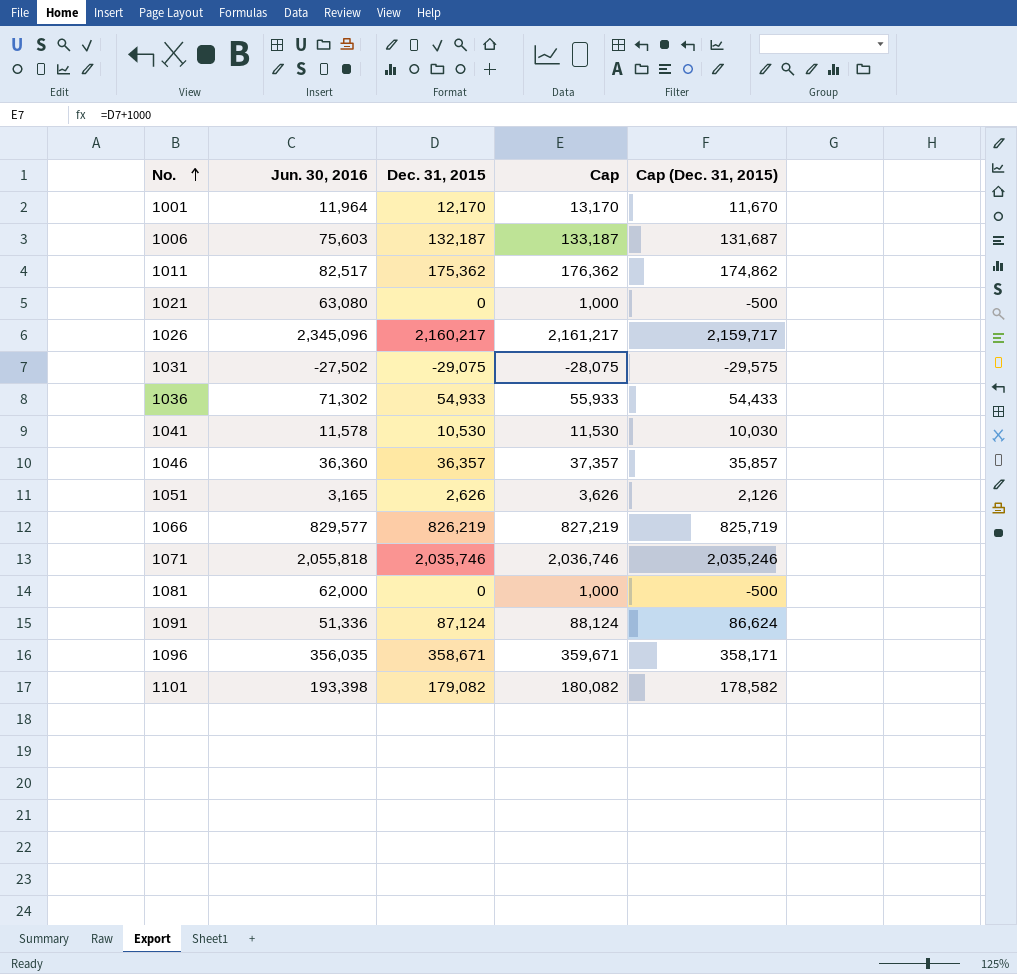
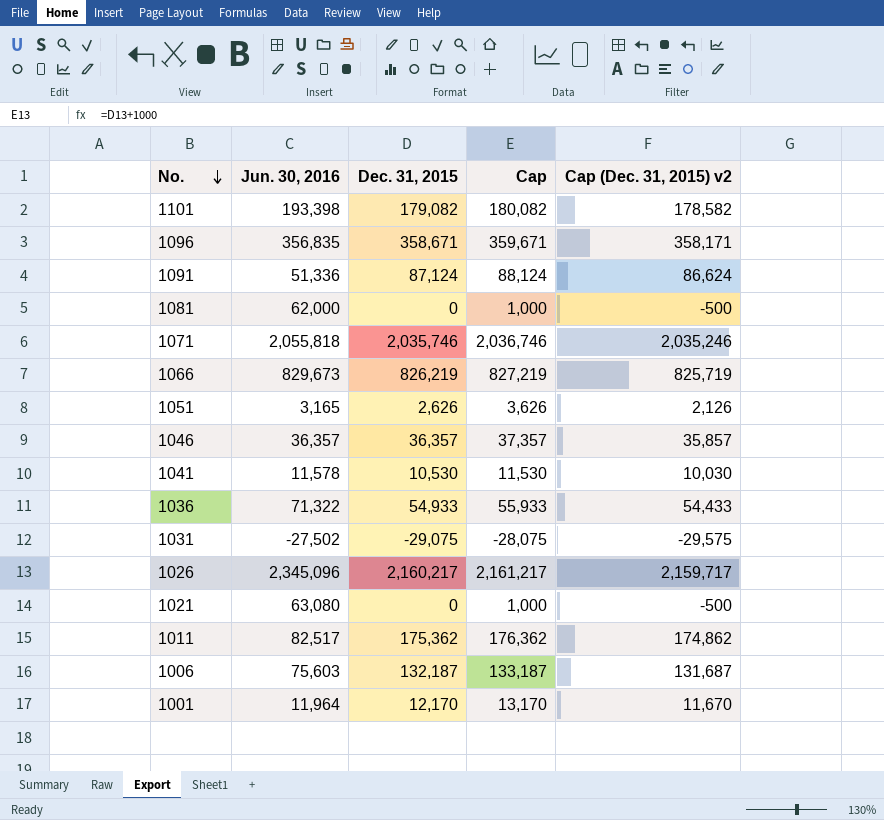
row order: No. ascending -> No. descending
column name: Cap (Dec. 31, 2015) -> Cap (Dec. 31, 2015) v2
1096 | Jun. 30, 2016: 356,035 -> 356,835
1066 | Jun. 30, 2016: 829,577 -> 829,673
1046 | Jun. 30, 2016: 36,360 -> 36,357
1036 | Jun. 30, 2016: 71,302 -> 71,322

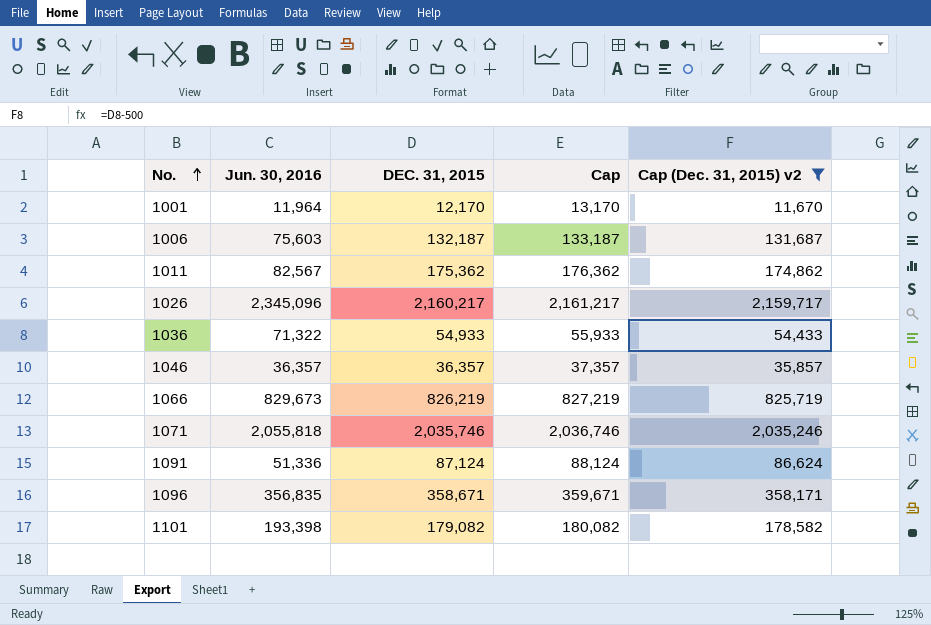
filter: none -> Cap (Dec. 31, 2015) v2 >= 11,670
row order: No. descending -> No. ascending
column name: Dec. 31, 2015 -> DEC. 31, 2015
1011 | Jun. 30, 2016: 82,517 -> 82,567

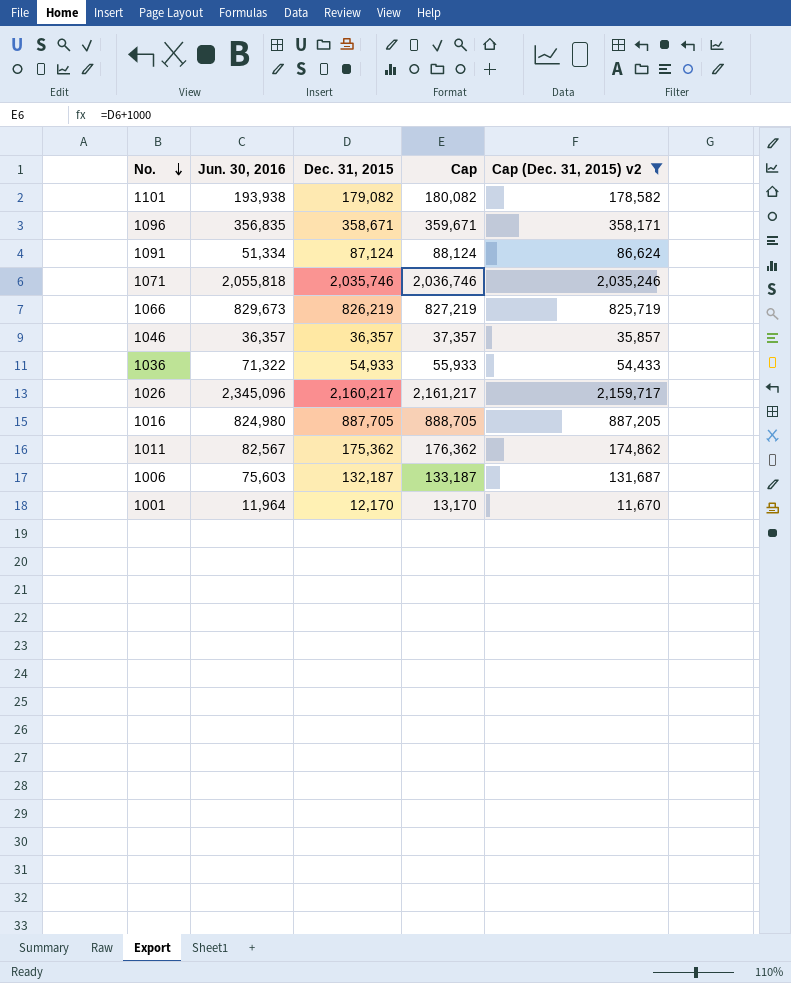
row order: No. ascending -> No. descending
column name: DEC. 31, 2015 -> Dec. 31, 2015
1101 | Jun. 30, 2016: 193,398 -> 193,938
1091 | Jun. 30, 2016: 51,336 -> 51,334
row 1016: none -> 824,980 | 887,705 | 888,705 | 887,205

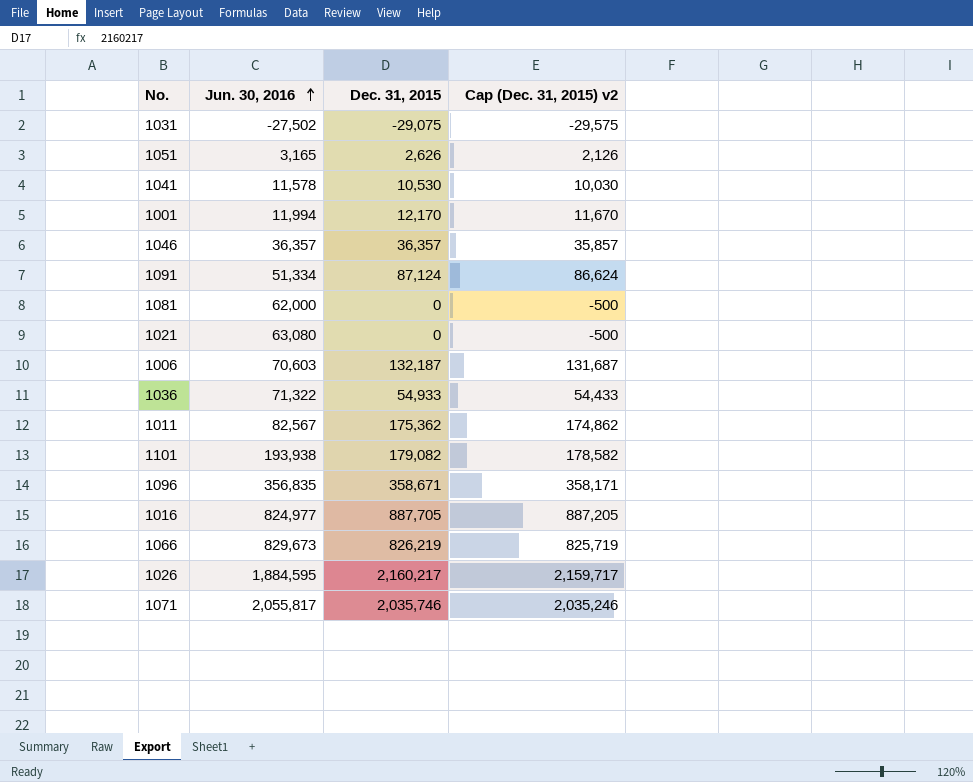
filter: Cap (Dec. 31, 2015) v2 >= 11,670 -> none
row order: No. descending -> Jun. 30, 2016 ascending
column Cap | formula: [Dec. 31, 2015] + 1000 -> none
1001 | Jun. 30, 2016: 11,964 -> 11,994
1006 | Jun. 30, 2016: 75,603 -> 70,603
1016 | Jun. 30, 2016: 824,980 -> 824,977
1026 | Jun. 30, 2016: 2,345,096 -> 1,884,595
1071 | Jun. 30, 2016: 2,055,818 -> 2,055,817

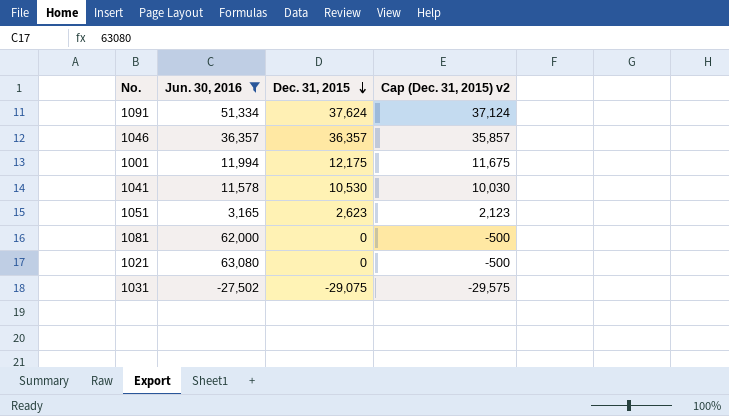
filter: none -> Jun. 30, 2016 <= 63,080
row order: Jun. 30, 2016 ascending -> Dec. 31, 2015 descending
1091 | Dec. 31, 2015: 87,124 -> 37,624
1091 | Cap (Dec. 31, 2015) v2: 86,624 -> 37,124
1001 | Dec. 31, 2015: 12,170 -> 12,175
1001 | Cap (Dec. 31, 2015) v2: 11,670 -> 11,675
1051 | Dec. 31, 2015: 2,626 -> 2,623
1051 | Cap (Dec. 31, 2015) v2: 2,126 -> 2,123

